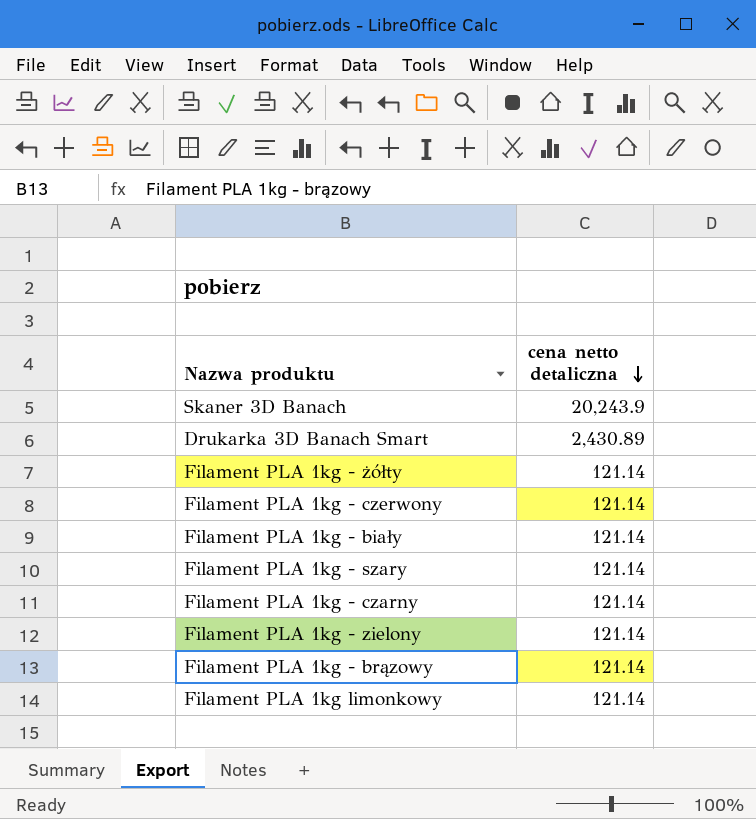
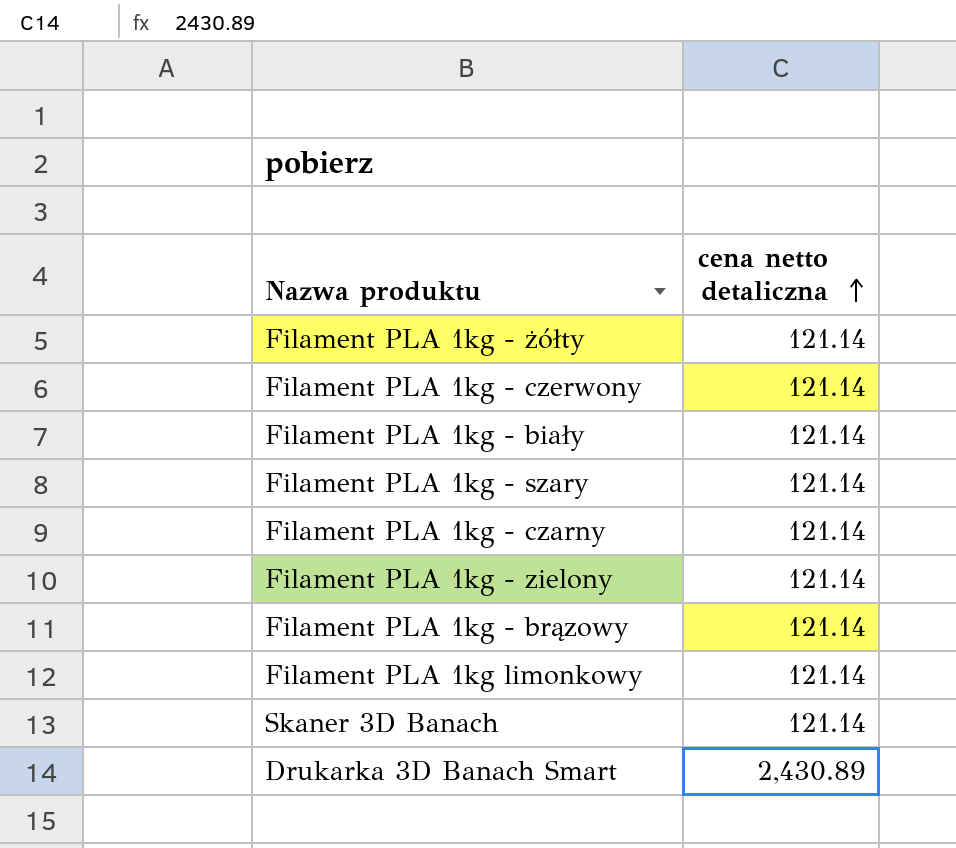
row order: cena netto detaliczna descending -> cena netto detaliczna ascending
Skaner 3D Banach | cena netto detaliczna: 20,243.9 -> 121.14

